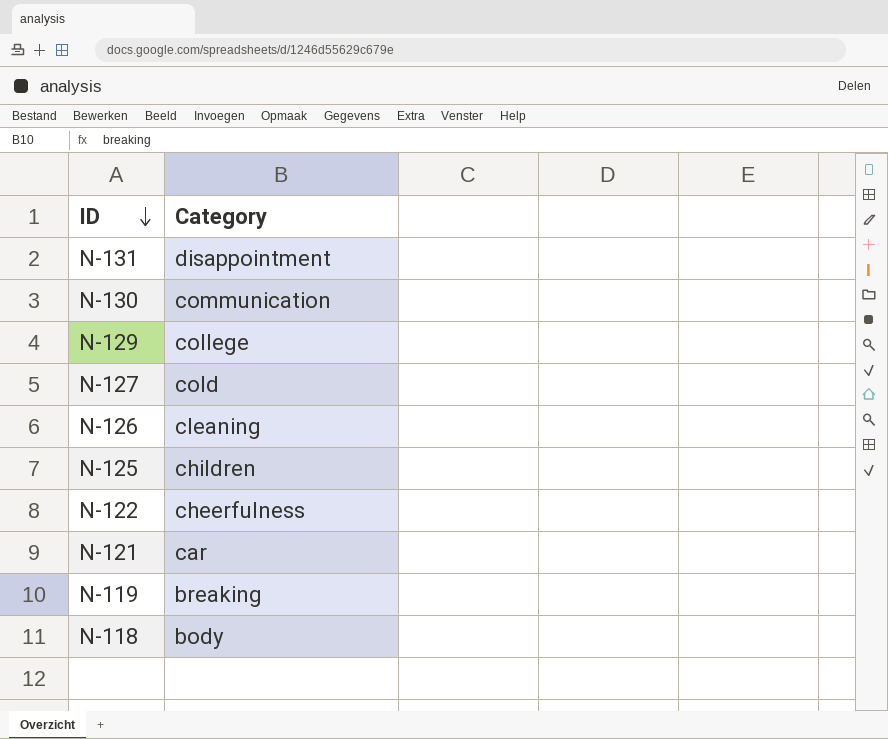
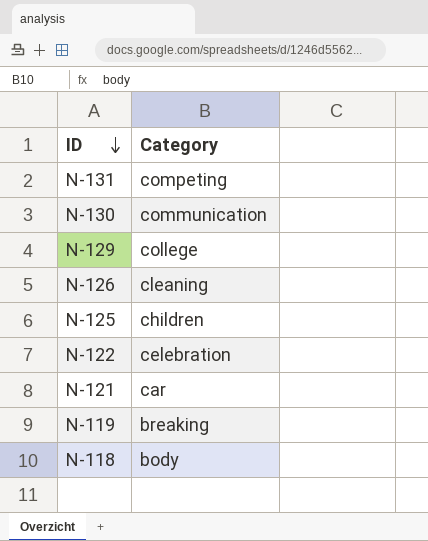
row N-127: cold -> none
N-131 | Category: disappointment -> competing
N-122 | Category: cheerfulness -> celebration

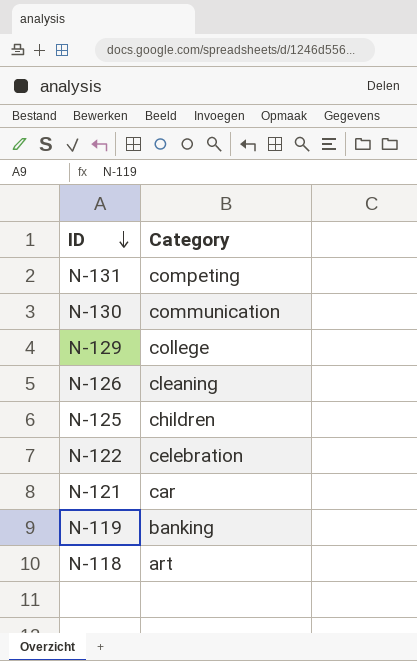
N-119 | Category: breaking -> banking
N-118 | Category: body -> art

